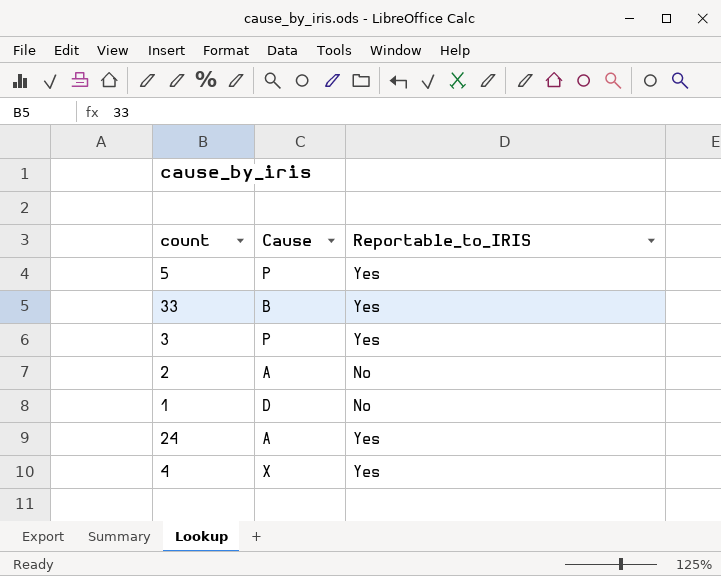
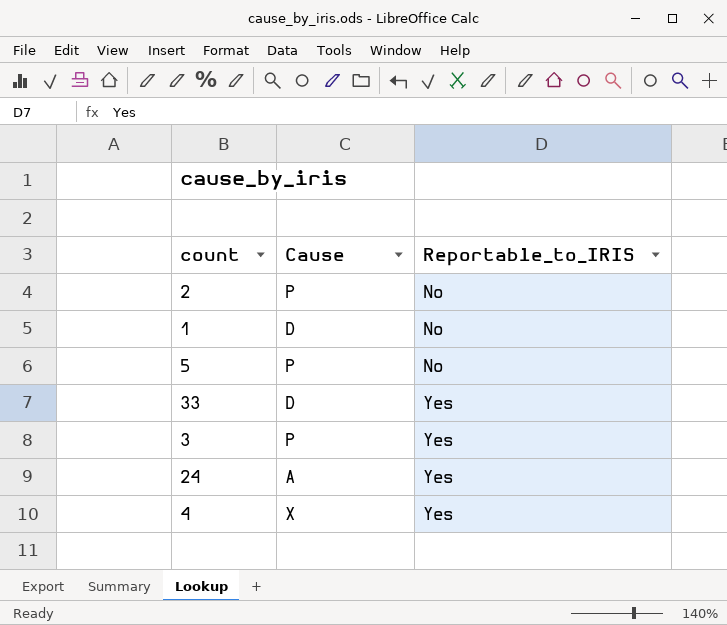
row order: none -> Reportable_to_IRIS ascending
2 | Cause: A -> P
5 | Reportable_to_IRIS: Yes -> No
33 | Cause: B -> D

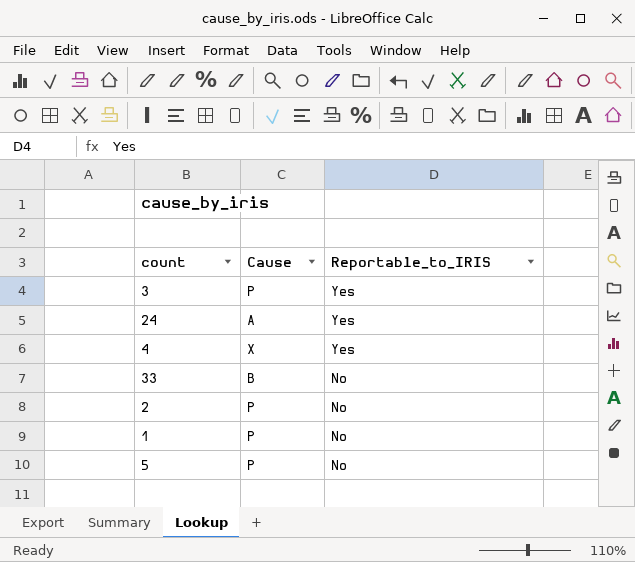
row order: Reportable_to_IRIS ascending -> Reportable_to_IRIS descending
33 | Cause: D -> B
33 | Reportable_to_IRIS: Yes -> No
1 | Cause: D -> P

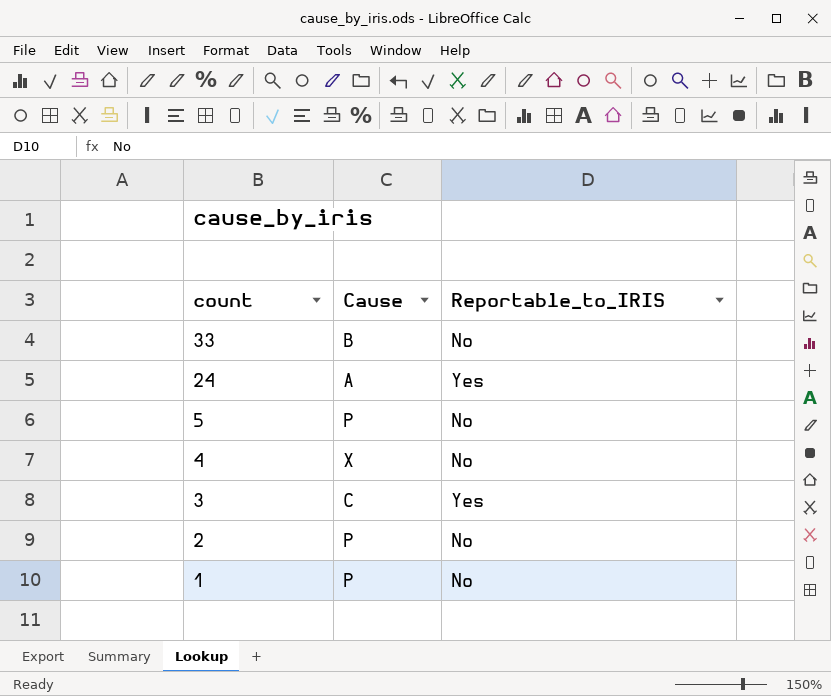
row order: Reportable_to_IRIS descending -> count descending
4 | Reportable_to_IRIS: Yes -> No
3 | Cause: P -> C

